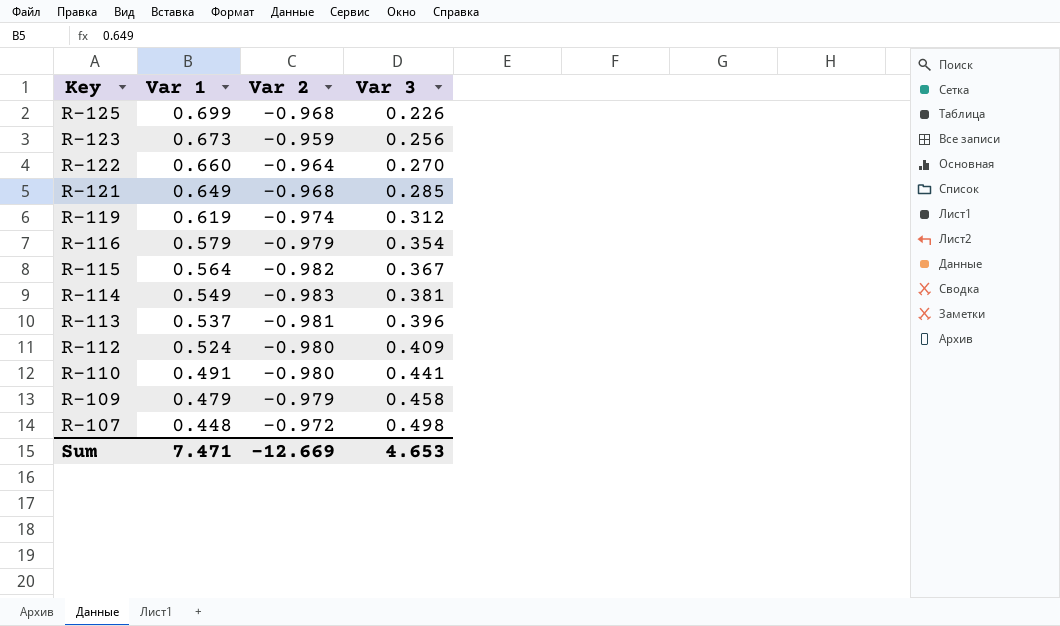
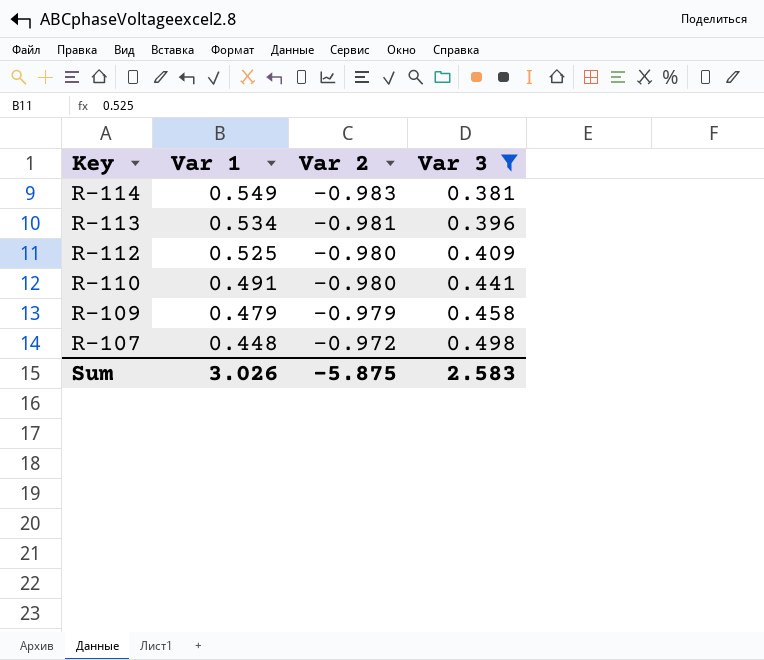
filter: none -> Var 3 >= 0.381
R-113 | Var 1: 0.537 -> 0.534
R-112 | Var 1: 0.524 -> 0.525
Sum | Var 1: 7.471 -> 3.026
Sum | Var 2: -12.669 -> -5.875
Sum | Var 3: 4.653 -> 2.583

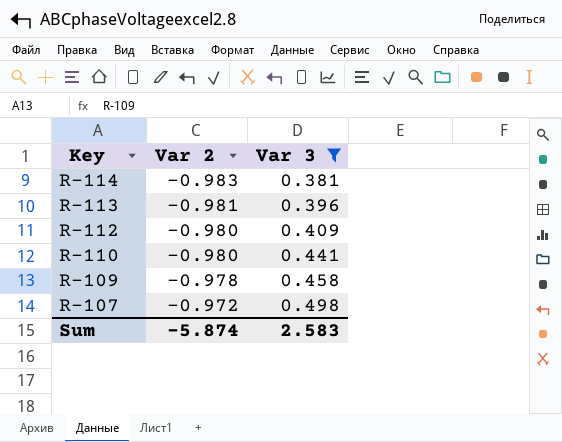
column Var 1 | position: 2 -> none
R-109 | Var 2: -0.979 -> -0.978
Sum | Var 2: -5.875 -> -5.874

